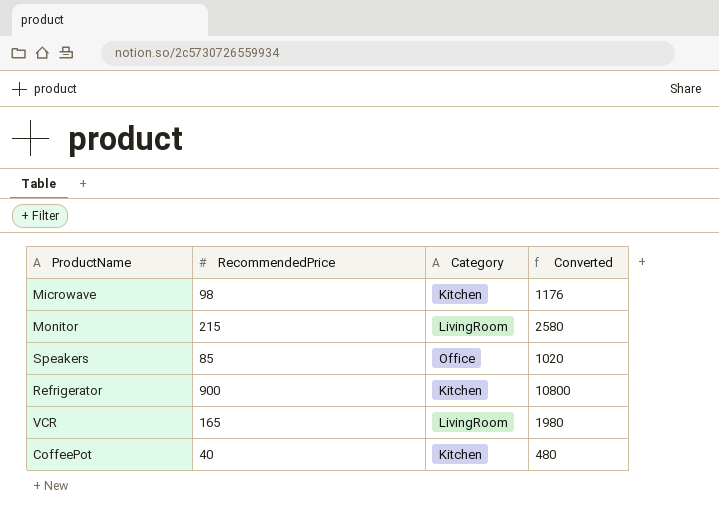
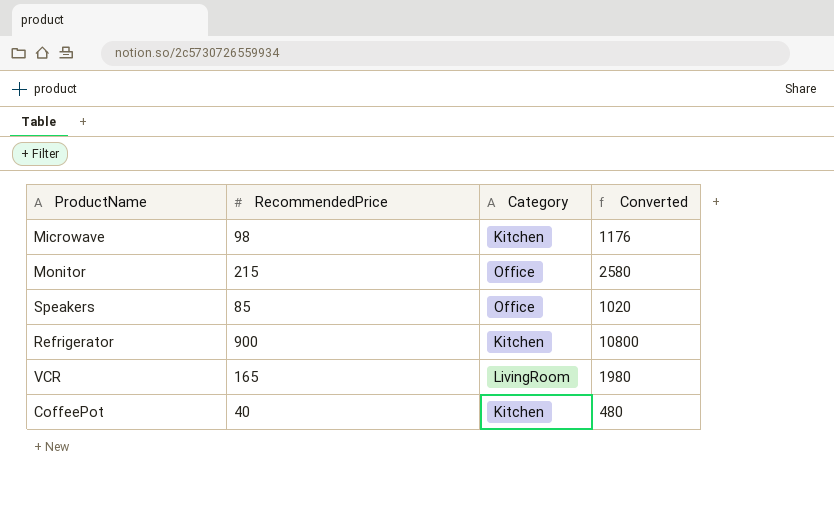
Monitor | Category: LivingRoom -> Office

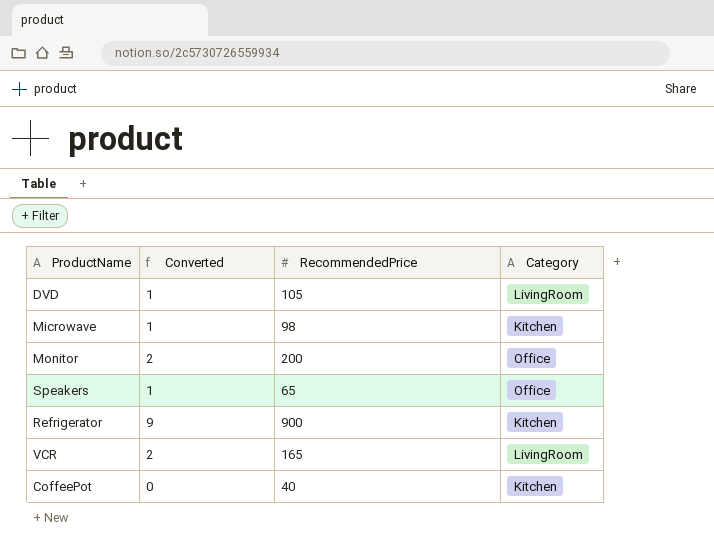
column Converted | formula: [RecommendedPrice] * 12 -> [RecommendedPrice] * 0.01
column Converted | position: 4 -> 2
row DVD: none -> 1 | 105 | LivingRoom
Monitor | RecommendedPrice: 215 -> 200
Speakers | RecommendedPrice: 85 -> 65

